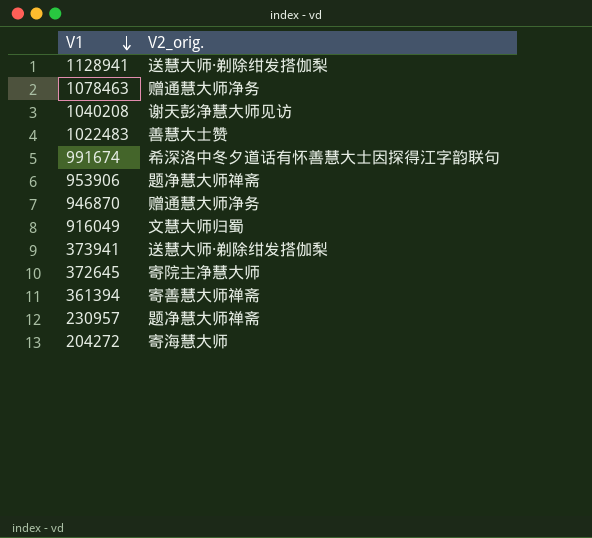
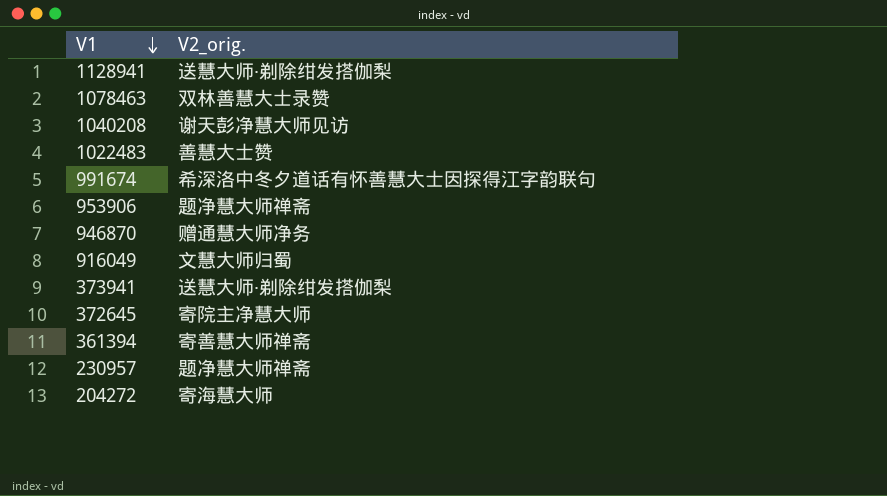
1078463 | V2_orig.: 赠通慧大师净务 -> 双林善慧大士录赞

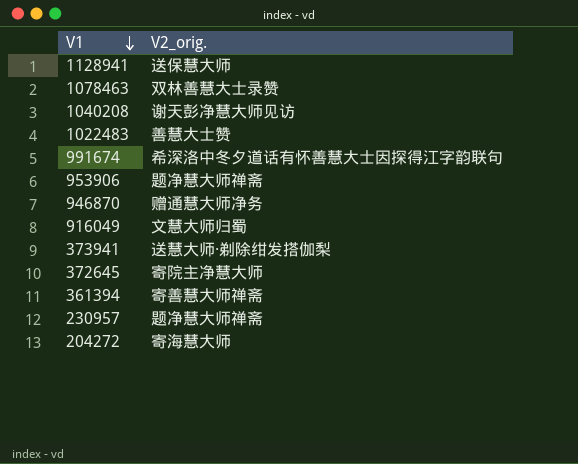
1128941 | V2_orig.: 送慧大师·剃除绀发搭伽梨 -> 送保慧大师

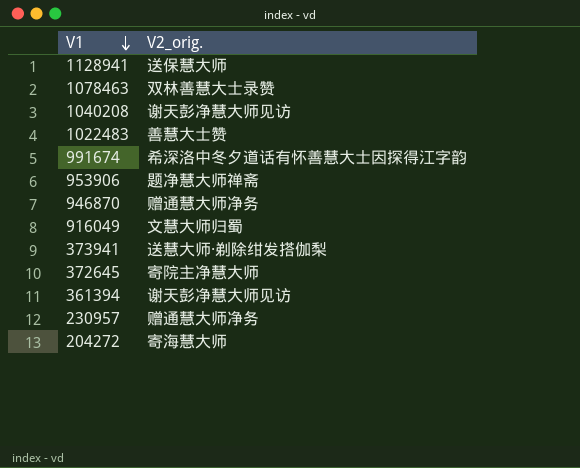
991674 | V2_orig.: 希深洛中冬夕道话有怀善慧大士因探得江字韵联句 -> 希深洛中冬夕道话有怀善慧大士因探得江字韵
361394 | V2_orig.: 寄善慧大师禅斋 -> 谢天彭净慧大师见访
230957 | V2_orig.: 题净慧大师禅斋 -> 赠通慧大师净务

